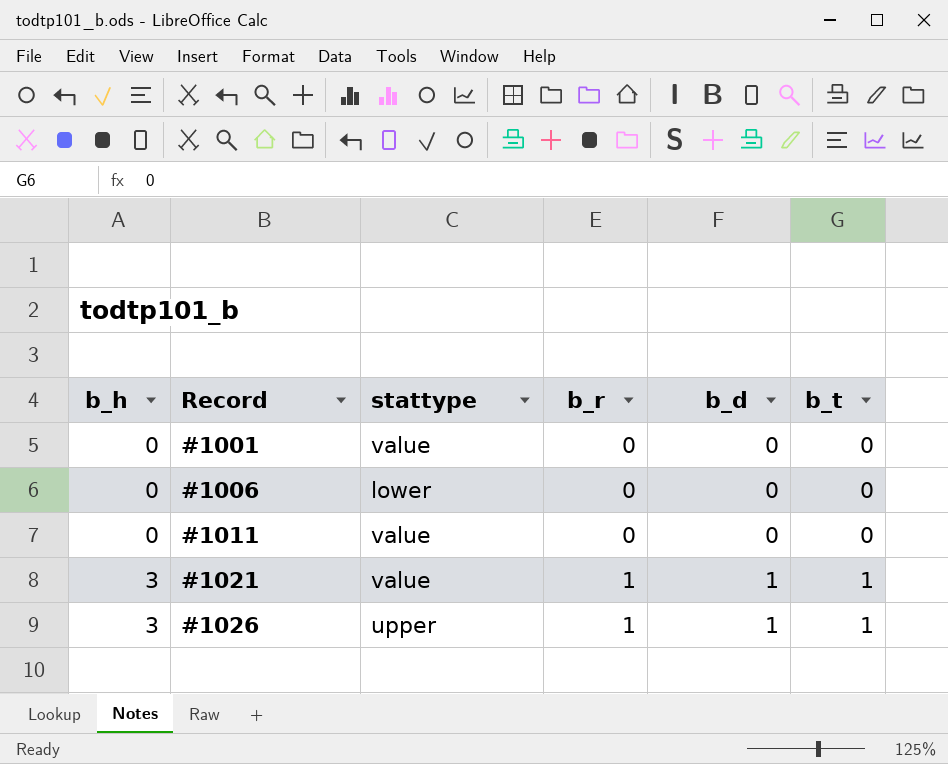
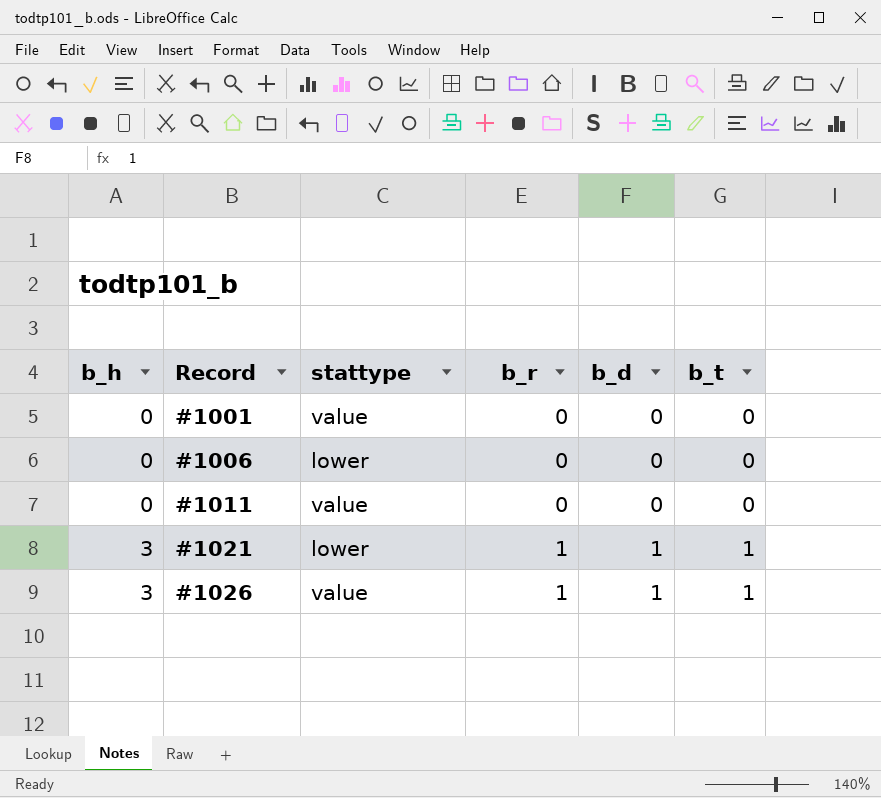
#1021 | stattype: value -> lower
#1026 | stattype: upper -> value

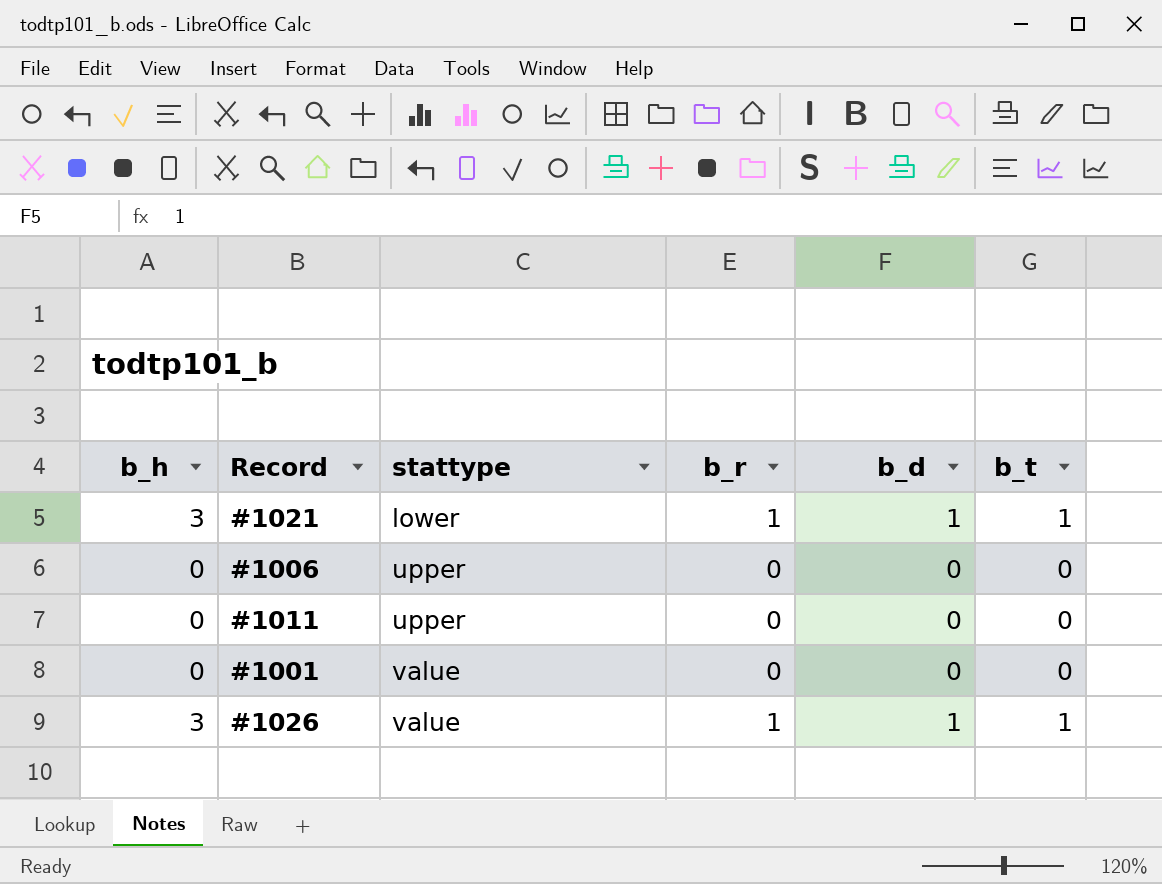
row order: b_h ascending -> stattype ascending
#1006 | stattype: lower -> upper
#1011 | stattype: value -> upper

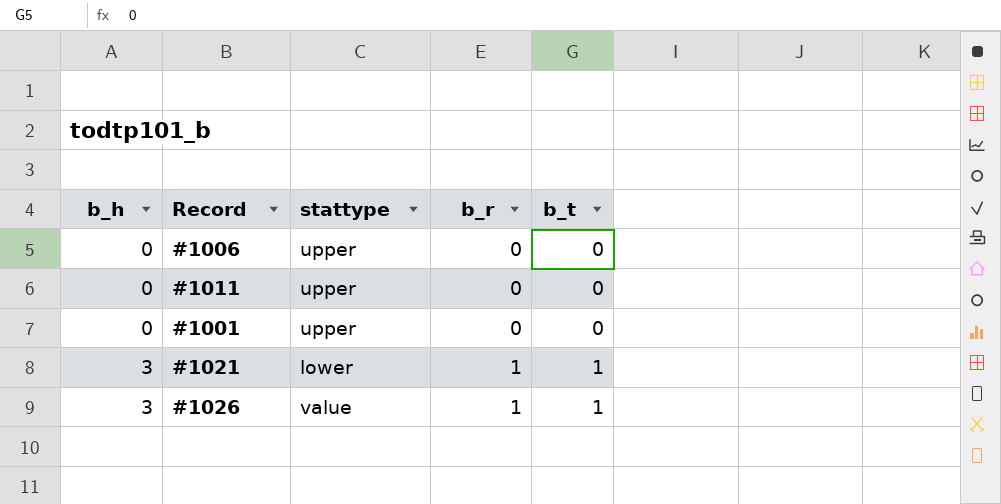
row order: stattype ascending -> b_h ascending
column b_d | position: 5 -> none
#1001 | stattype: value -> upper

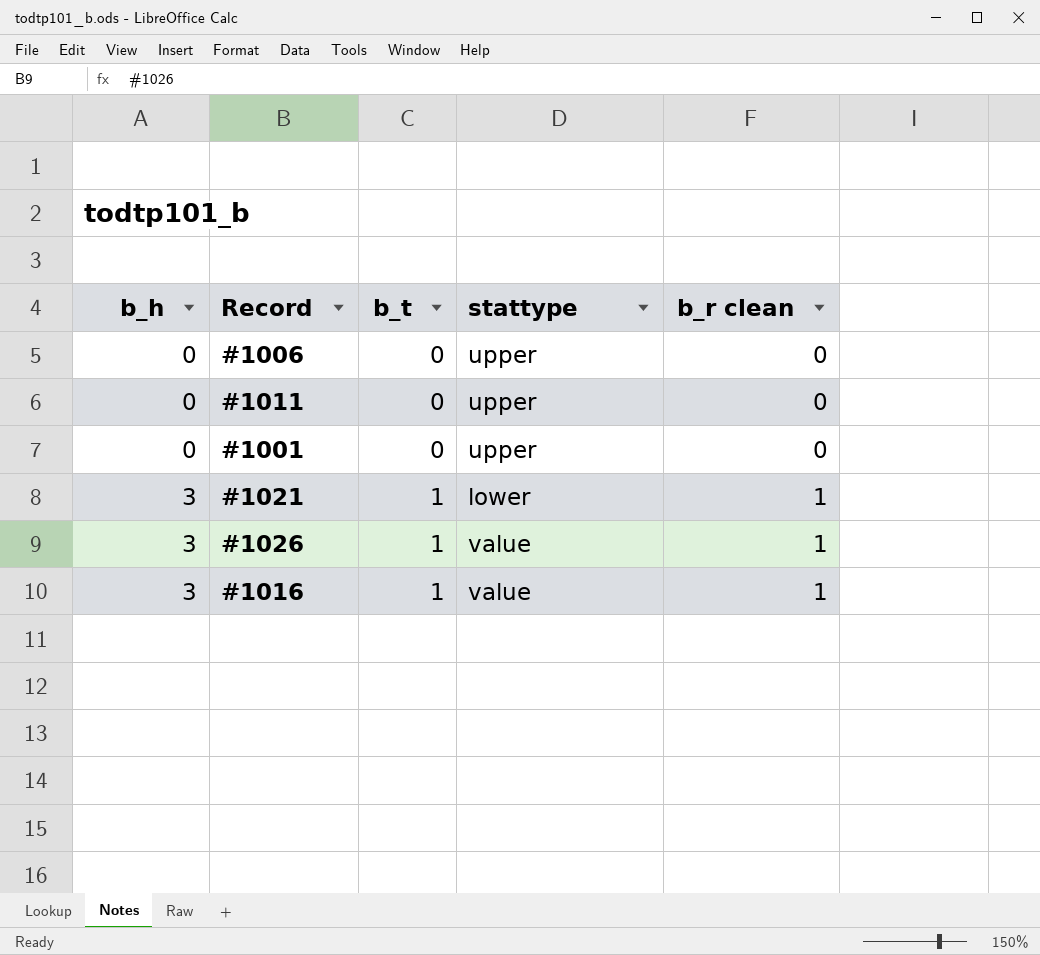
column b_t | position: 5 -> 3
column name: b_r -> b_r clean
row #1016: none -> 3 | 1 | value | 1

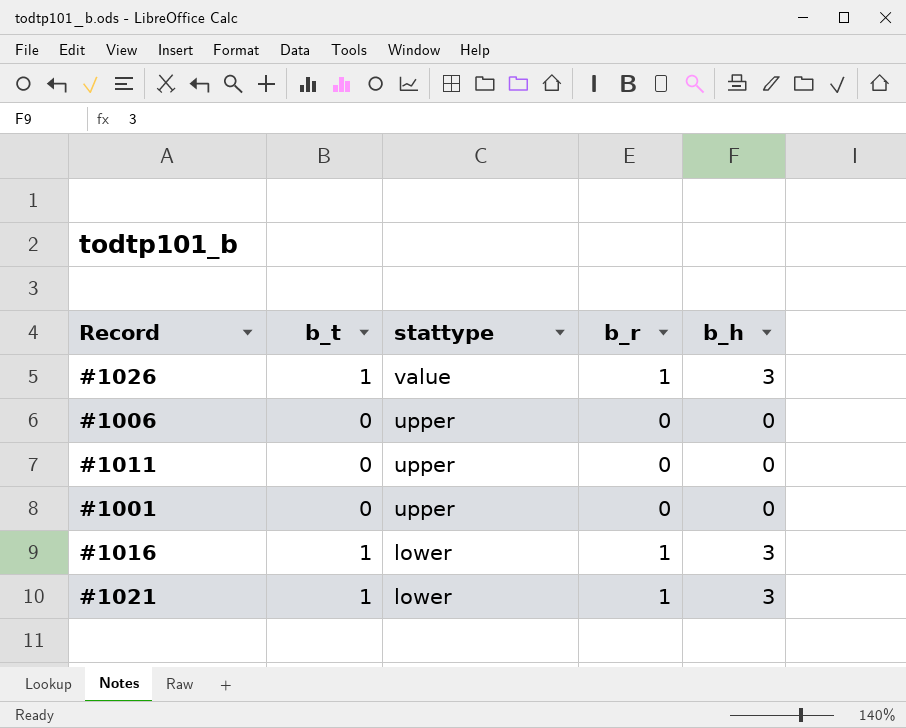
row order: b_h ascending -> stattype descending
column name: b_r clean -> b_r
column b_h | position: 1 -> 5
#1016 | stattype: value -> lower

